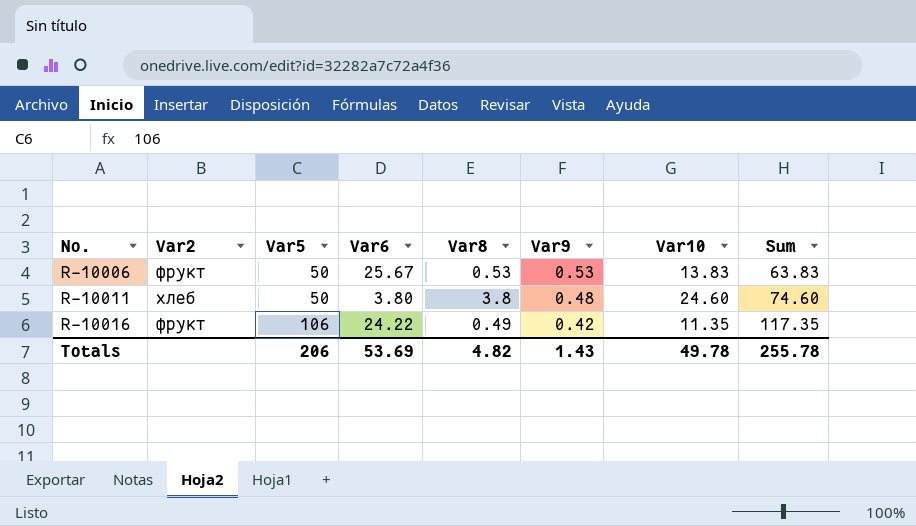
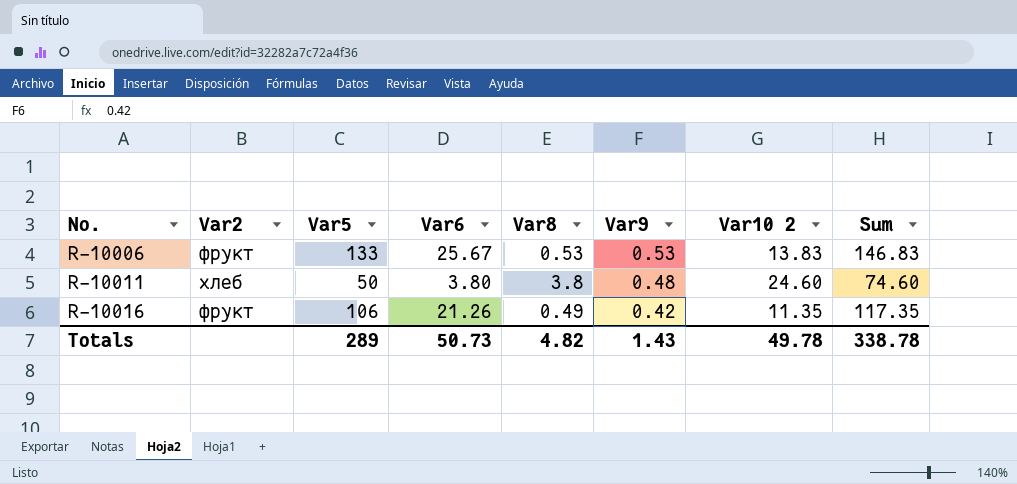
column name: Var10 -> Var10 2
R-10006 | Var5: 50 -> 133
R-10006 | Sum: 63.83 -> 146.83
R-10016 | Var6: 24.22 -> 21.26
Totals | Var5: 206 -> 289
Totals | Var6: 53.69 -> 50.73
Totals | Sum: 255.78 -> 338.78

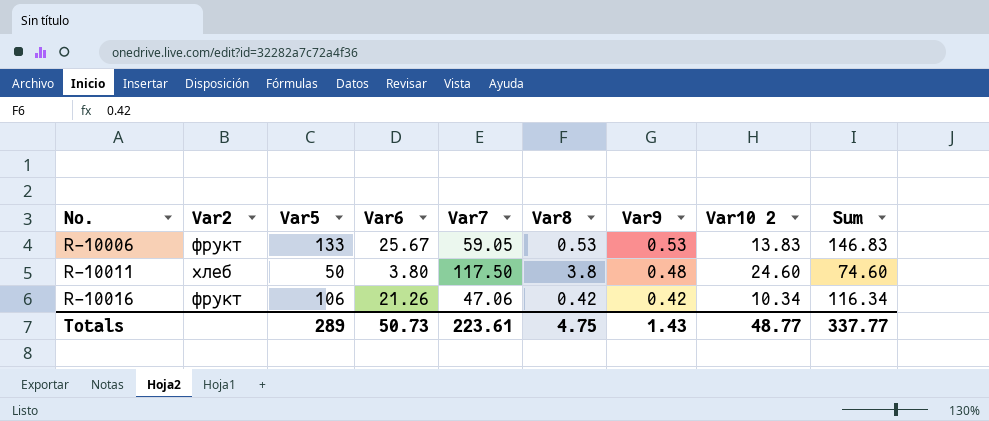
column Var7 | position: none -> 5
R-10016 | Var8: 0.49 -> 0.42
R-10016 | Var10 2: 11.35 -> 10.34
R-10016 | Sum: 117.35 -> 116.34
Totals | Var8: 4.82 -> 4.75
Totals | Var10 2: 49.78 -> 48.77
Totals | Sum: 338.78 -> 337.77

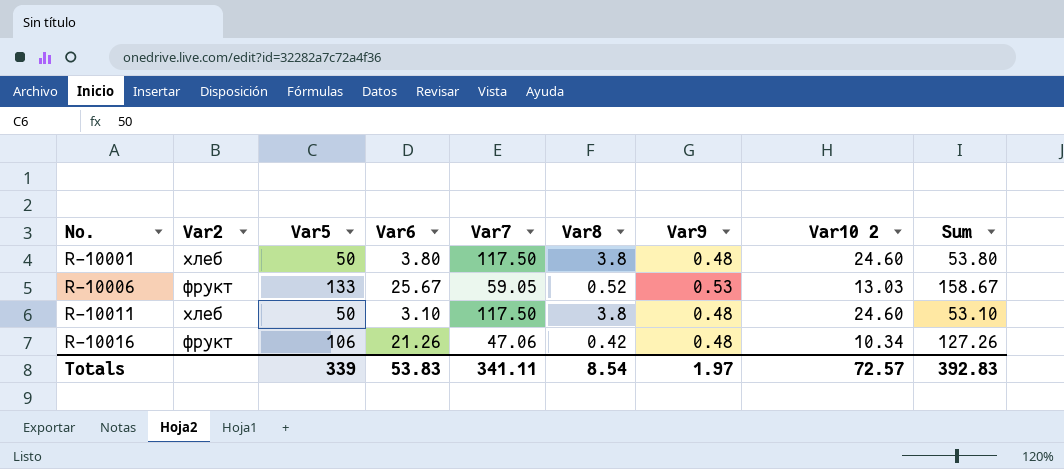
column Sum | formula: [Var5] + [Var10 2] -> [Var5] + [Var6]
row R-10001: none -> хлеб | 50 | 3.80 | 117.50 | 3.8 | 0.48 | 24.60 | 53.80
R-10006 | Var8: 0.53 -> 0.52
R-10006 | Var10 2: 13.83 -> 13.03
R-10011 | Var6: 3.80 -> 3.10
R-10016 | Var9: 0.42 -> 0.48
Totals | Var5: 289 -> 339
Totals | Var6: 50.73 -> 53.83
Totals | Var7: 223.61 -> 341.11
Totals | Var8: 4.75 -> 8.54
Totals | Var9: 1.43 -> 1.97
Totals | Var10 2: 48.77 -> 72.57
Totals | Sum: 337.77 -> 392.83

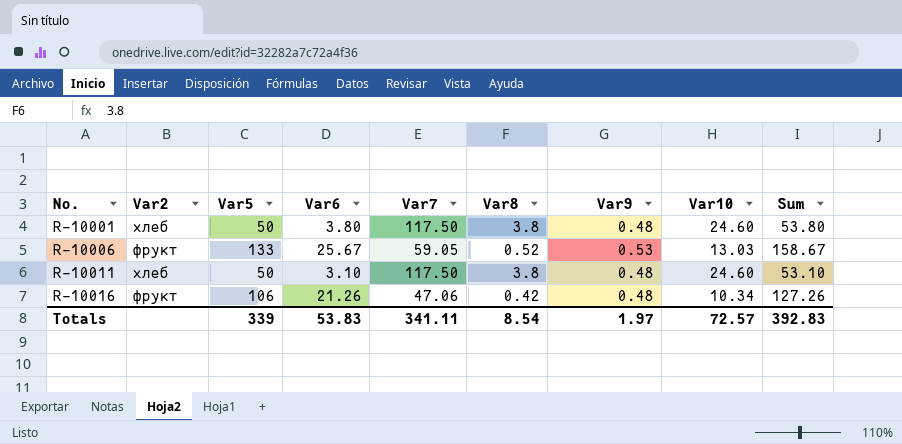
column name: Var10 2 -> Var10

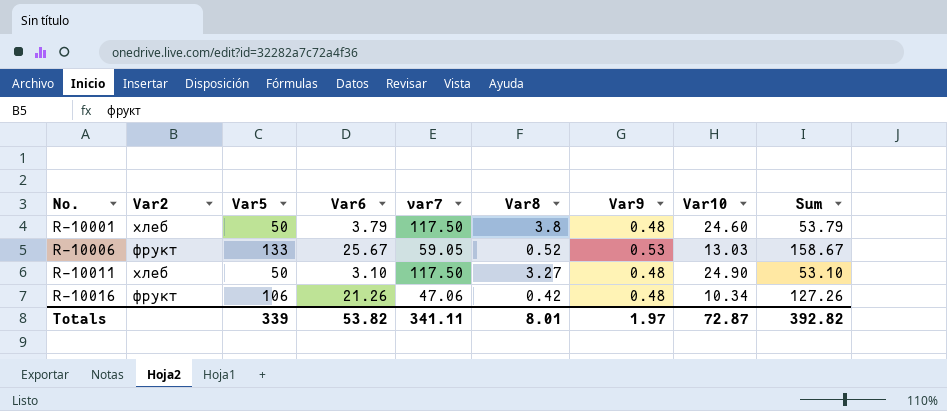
column name: Var7 -> var7
R-10001 | Var6: 3.80 -> 3.79
R-10001 | Sum: 53.80 -> 53.79
R-10011 | Var8: 3.8 -> 3.27
R-10011 | Var10: 24.60 -> 24.90
Totals | Var6: 53.83 -> 53.82
Totals | Var8: 8.54 -> 8.01
Totals | Var10: 72.57 -> 72.87
Totals | Sum: 392.83 -> 392.82

